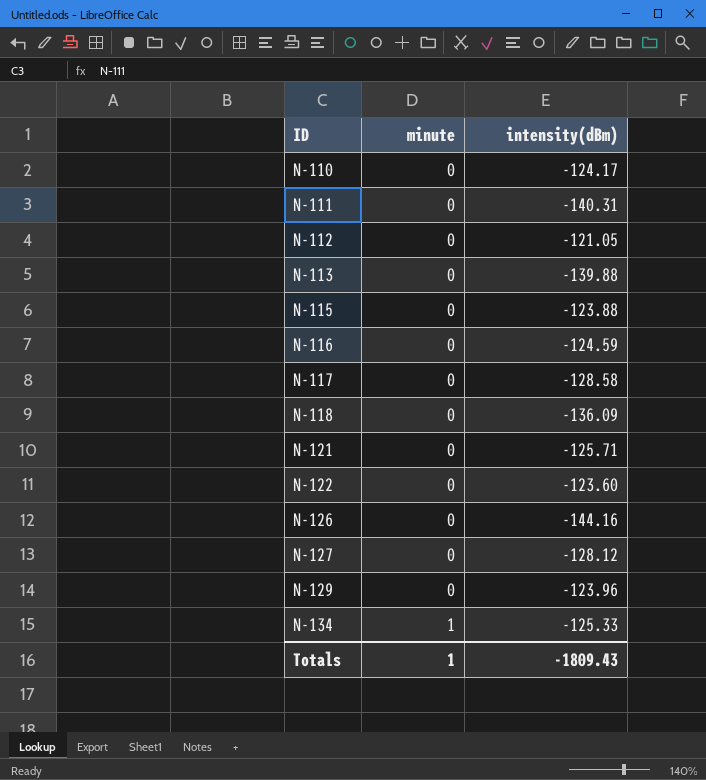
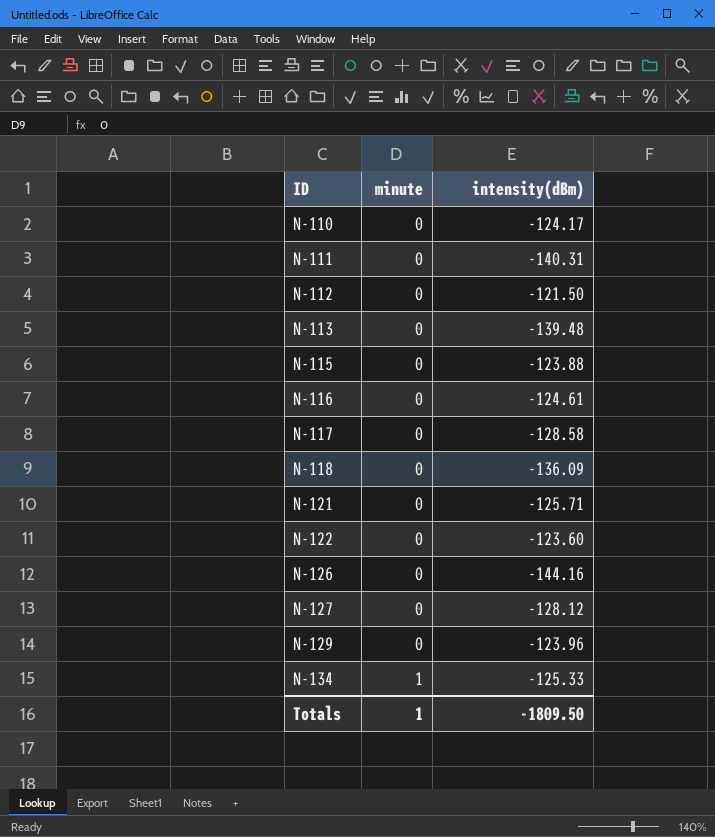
N-112 | intensity(dBm): -121.05 -> -121.50
N-113 | intensity(dBm): -139.88 -> -139.48
N-116 | intensity(dBm): -124.59 -> -124.61
Totals | intensity(dBm): -1809.43 -> -1809.50

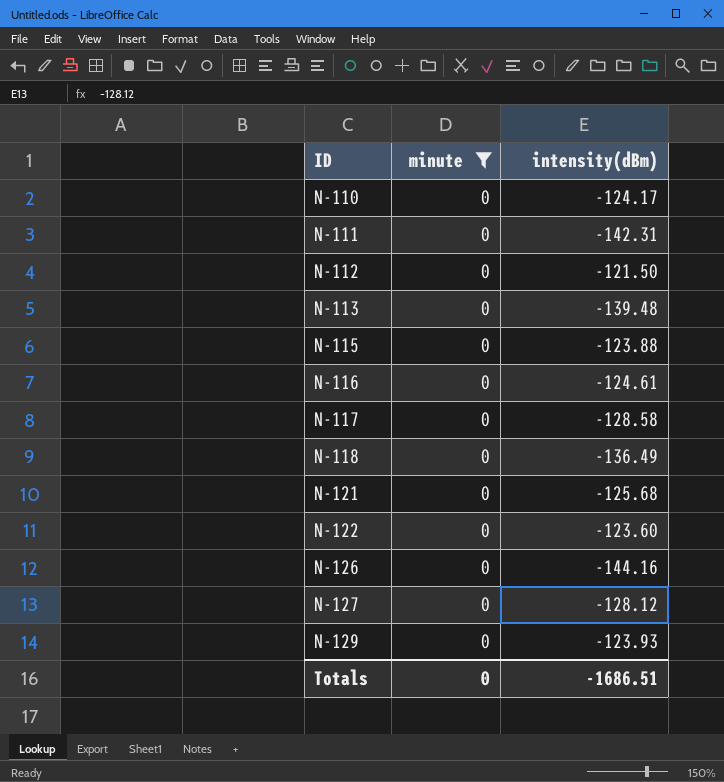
filter: none -> minute = 0
N-111 | intensity(dBm): -140.31 -> -142.31
N-118 | intensity(dBm): -136.09 -> -136.49
N-121 | intensity(dBm): -125.71 -> -125.68
N-129 | intensity(dBm): -123.96 -> -123.93
Totals | minute: 1 -> 0
Totals | intensity(dBm): -1809.50 -> -1686.51

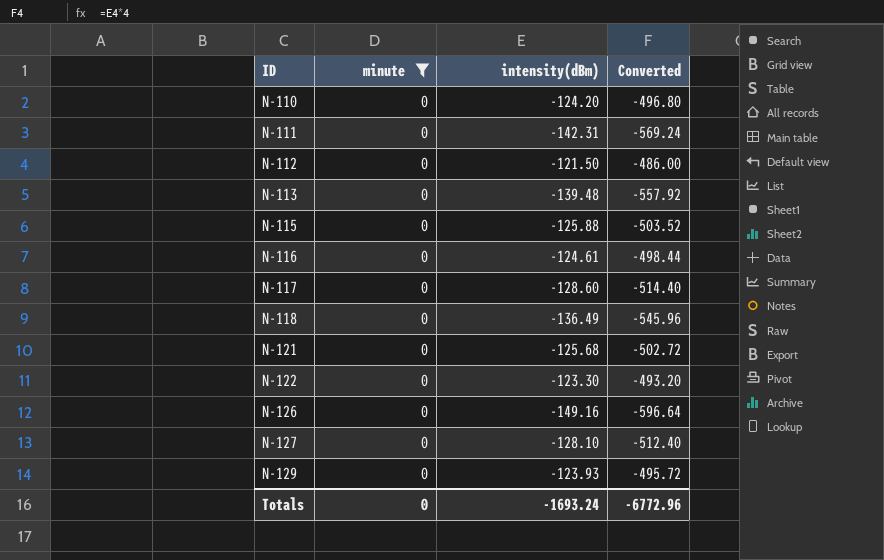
column Converted | formula: none -> [intensity(dBm)] * 4
N-110 | intensity(dBm): -124.17 -> -124.20
N-115 | intensity(dBm): -123.88 -> -125.88
N-117 | intensity(dBm): -128.58 -> -128.60
N-122 | intensity(dBm): -123.60 -> -123.30
N-126 | intensity(dBm): -144.16 -> -149.16
N-127 | intensity(dBm): -128.12 -> -128.10
Totals | intensity(dBm): -1686.51 -> -1693.24

